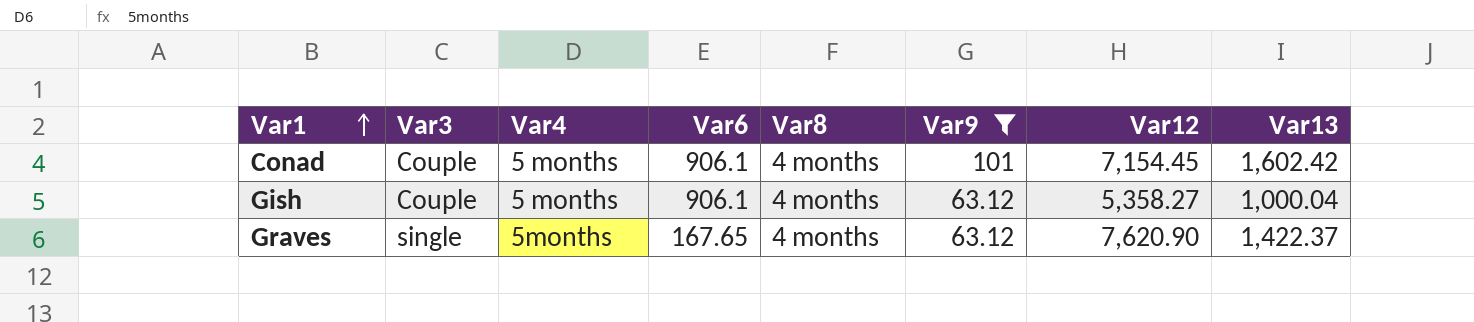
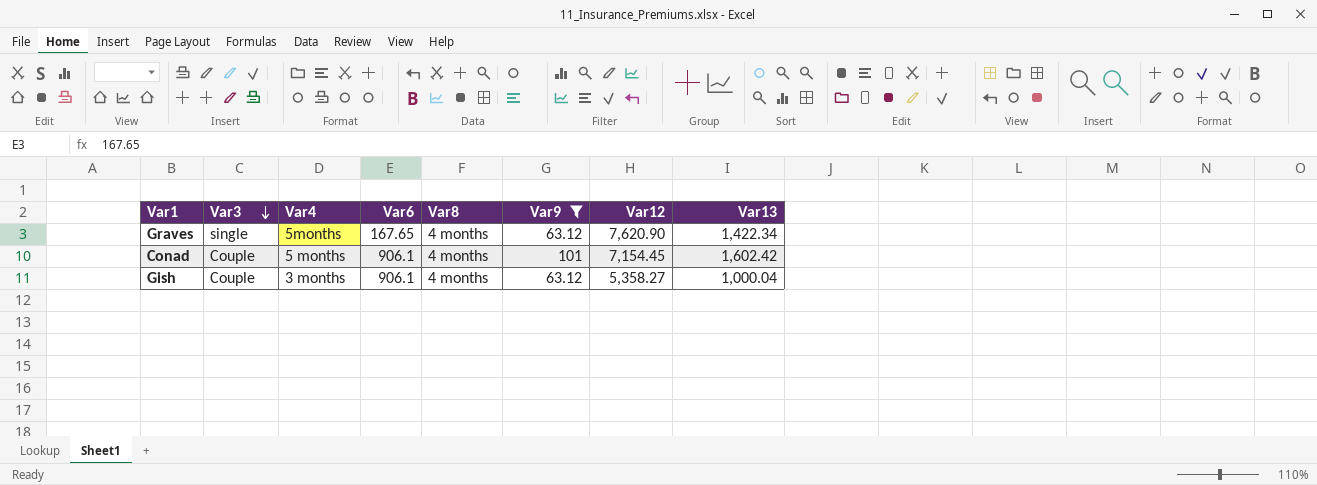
row order: Var1 ascending -> Var3 descending
Graves | Var13: 1,422.37 -> 1,422.34
Gish | Var4: 5 months -> 3 months

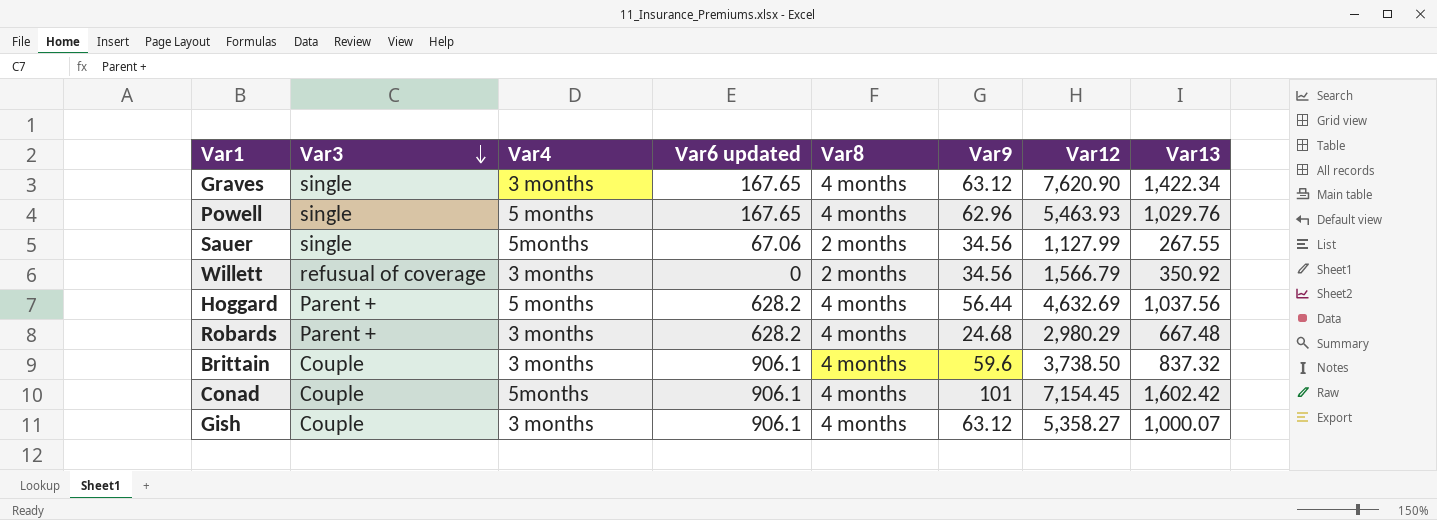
filter: Var9 >= 63.12 -> none
column name: Var6 -> Var6 updated
Graves | Var4: 5months -> 3 months
Conad | Var4: 5 months -> 5months
Gish | Var13: 1,000.04 -> 1,000.07

